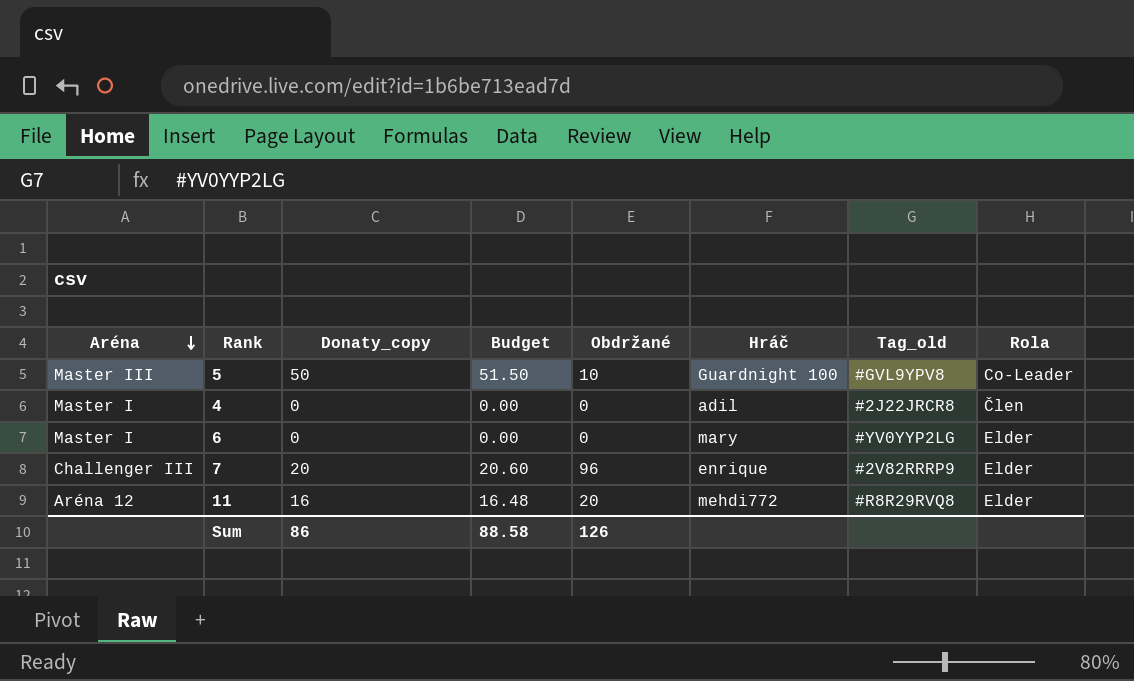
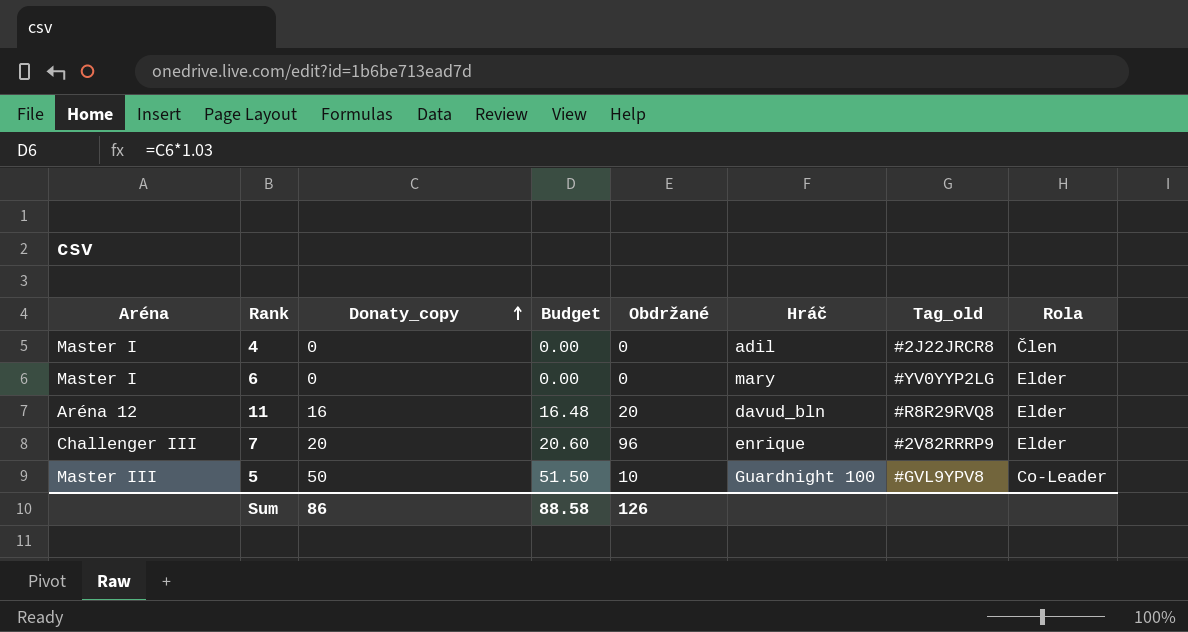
row order: Aréna descending -> Donaty_copy ascending
11 | Hráč: mehdi772 -> davud_bln

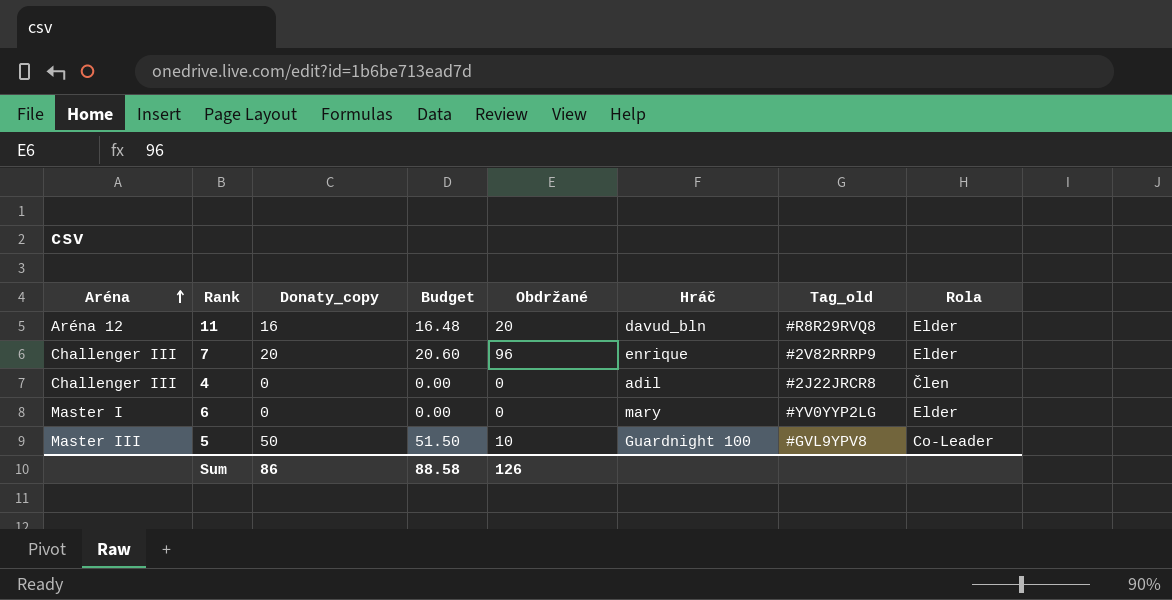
row order: Donaty_copy ascending -> Aréna ascending
4 | Aréna: Master I -> Challenger III

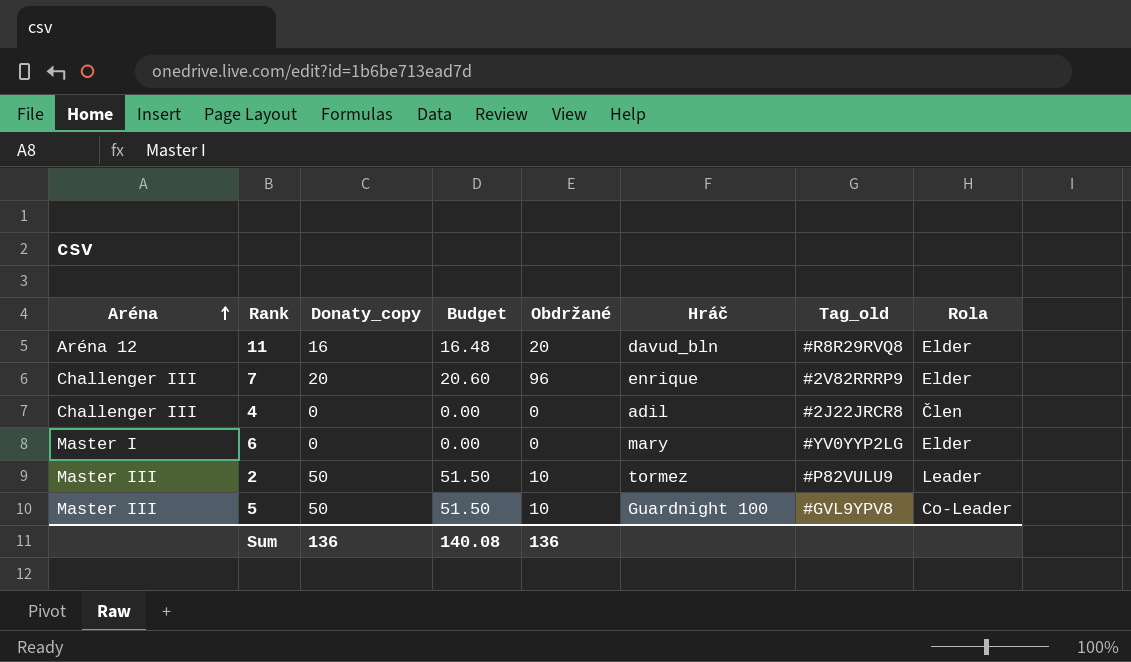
row 2: none -> Master III | 50 | 51.50 | 10 | tormez | #P82VULU9 | Leader
Sum | Donaty_copy: 86 -> 136
Sum | Budget: 88.58 -> 140.08
Sum | Obdržané: 126 -> 136

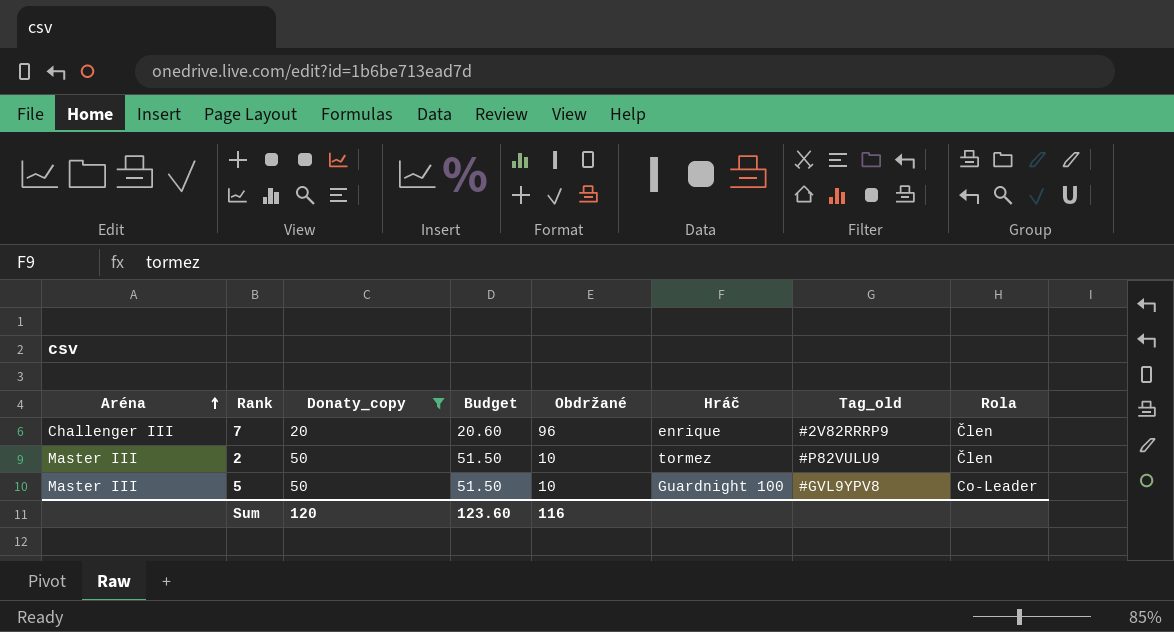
filter: none -> Donaty_copy >= 20
7 | Rola: Elder -> Člen
2 | Rola: Leader -> Člen
Sum | Donaty_copy: 136 -> 120
Sum | Budget: 140.08 -> 123.60
Sum | Obdržané: 136 -> 116

